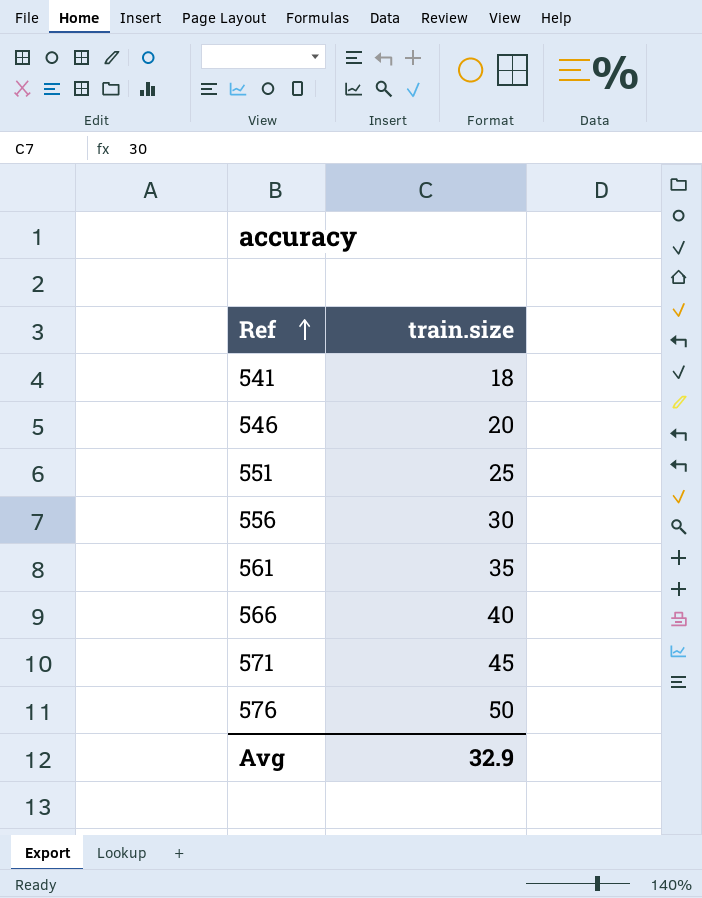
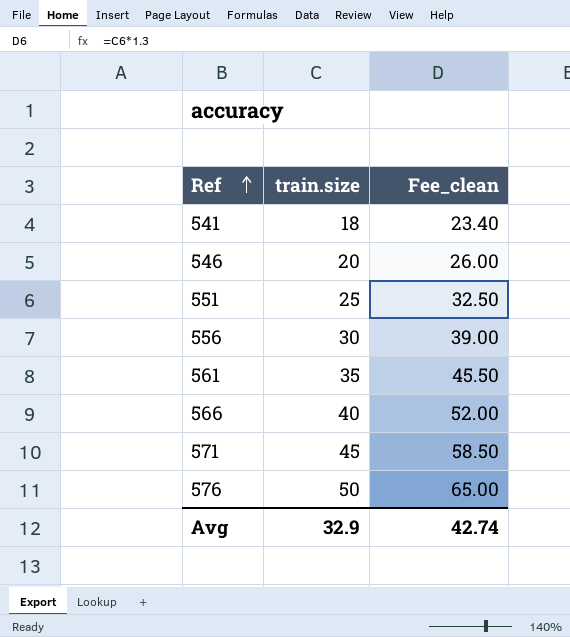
column Fee_clean | formula: none -> [train.size] * 1.3

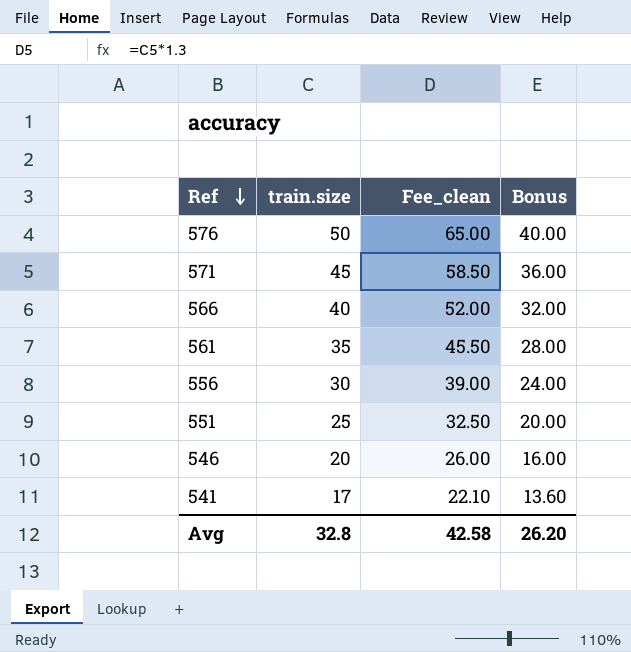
row order: Ref ascending -> Ref descending
column Bonus | formula: none -> [train.size] * 0.8
541 | train.size: 18 -> 17
541 | Fee_clean: 23.40 -> 22.10
Avg | train.size: 32.9 -> 32.8
Avg | Fee_clean: 42.74 -> 42.58

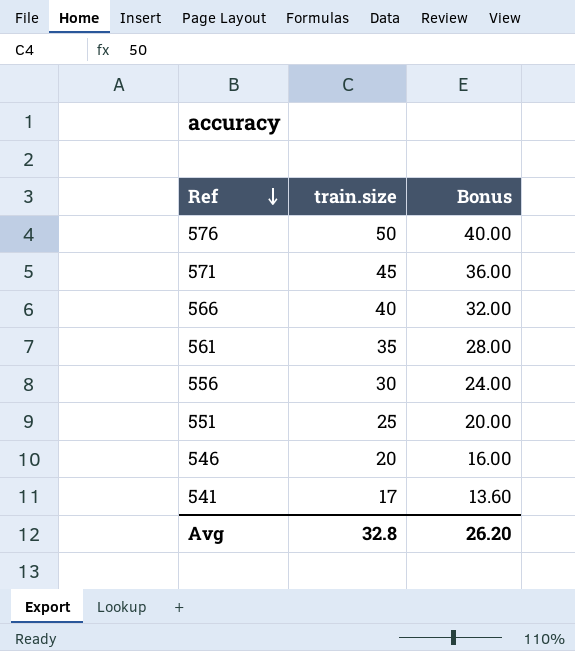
column Fee_clean | formula: [train.size] * 1.3 -> none

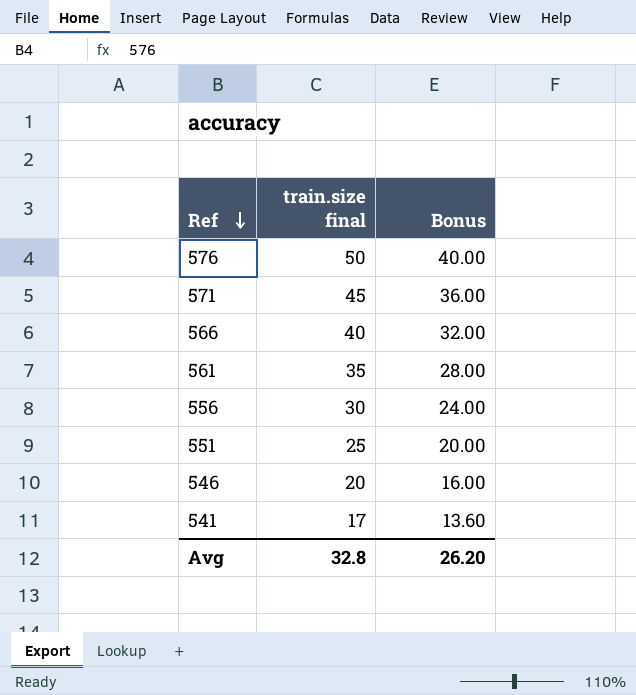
column name: train.size -> train.size final

